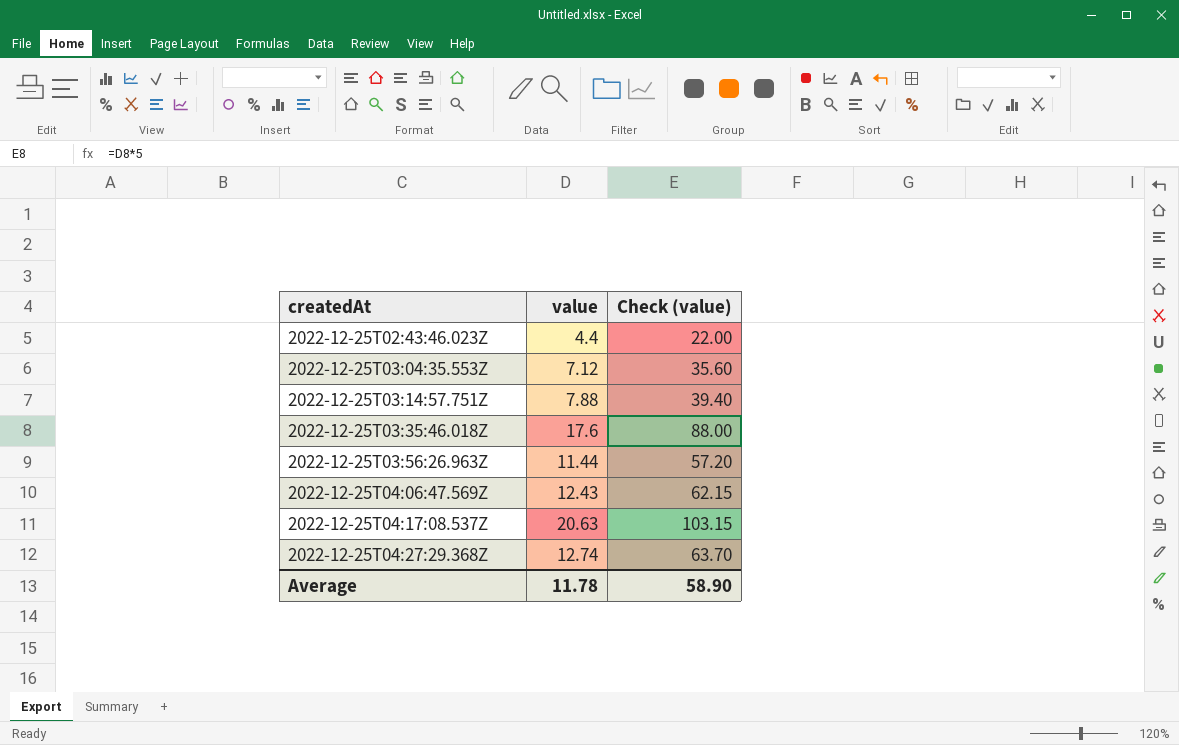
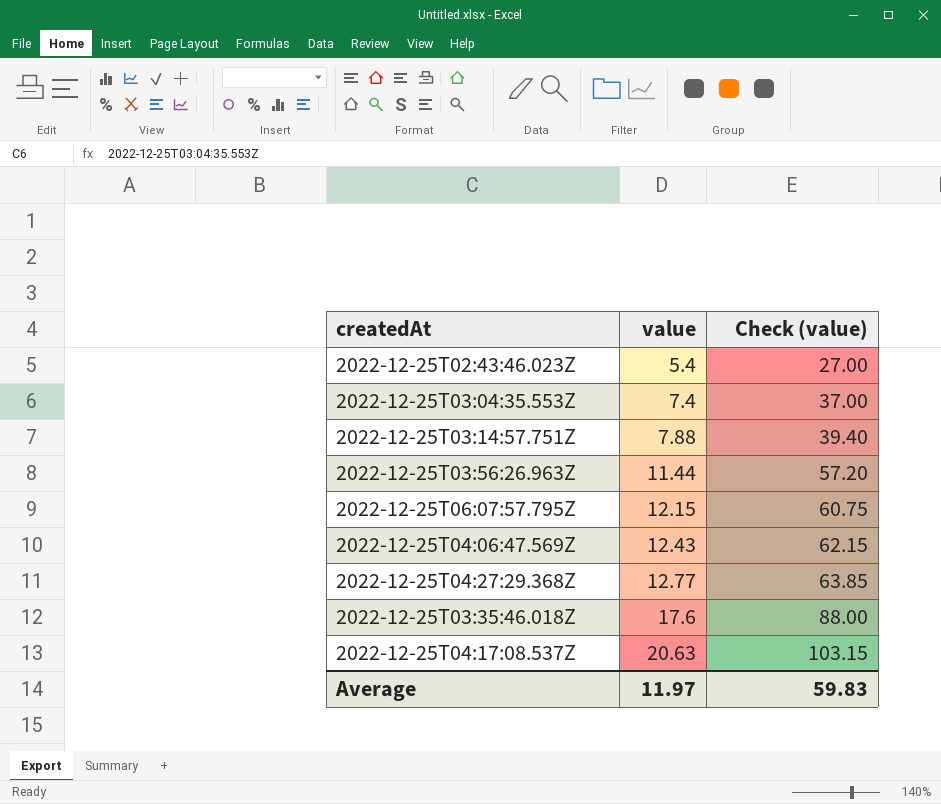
row order: createdAt ascending -> value ascending
2022-12-25T02:43:46.023Z | value: 4.4 -> 5.4
2022-12-25T02:43:46.023Z | Check (value): 22.00 -> 27.00
2022-12-25T03:04:35.553Z | value: 7.12 -> 7.4
2022-12-25T03:04:35.553Z | Check (value): 35.60 -> 37.00
row 2022-12-25T06:07:57.795Z: none -> 12.15 | 60.75
2022-12-25T04:27:29.368Z | value: 12.74 -> 12.77
2022-12-25T04:27:29.368Z | Check (value): 63.70 -> 63.85
Average | value: 11.78 -> 11.97
Average | Check (value): 58.90 -> 59.83

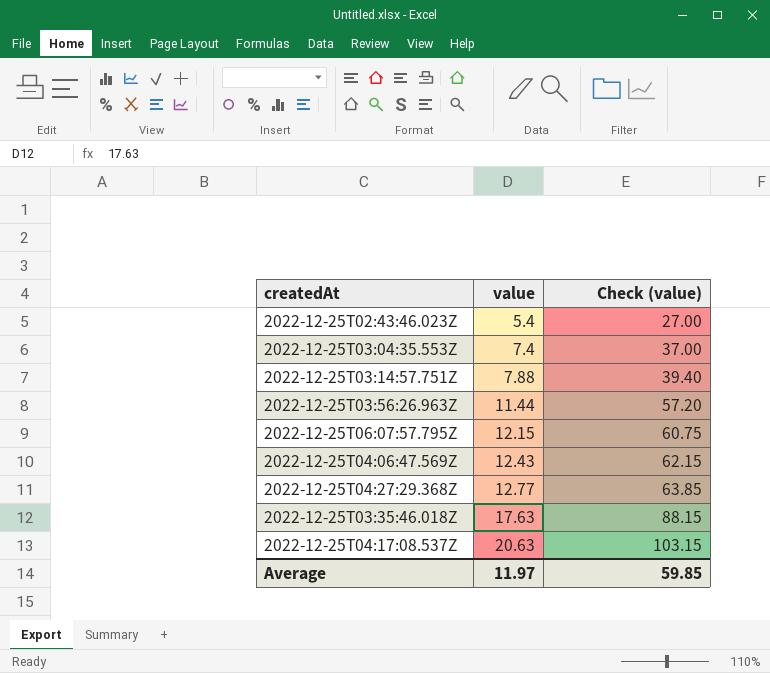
2022-12-25T03:35:46.018Z | value: 17.6 -> 17.63
2022-12-25T03:35:46.018Z | Check (value): 88.00 -> 88.15
Average | Check (value): 59.83 -> 59.85

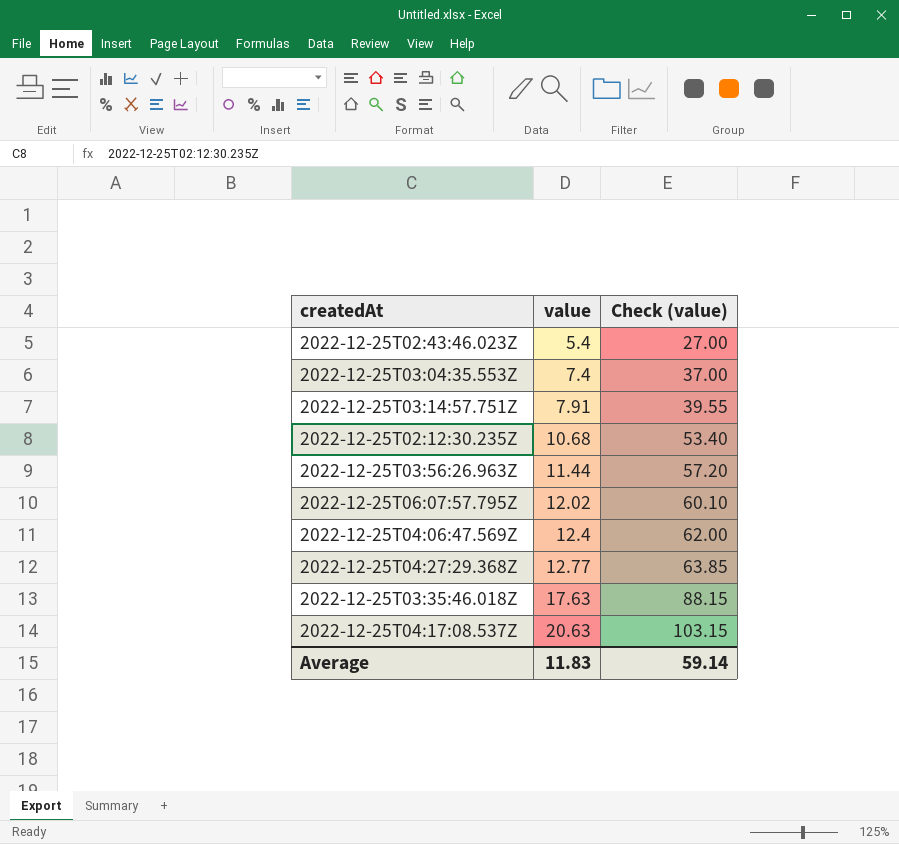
2022-12-25T03:14:57.751Z | value: 7.88 -> 7.91
2022-12-25T03:14:57.751Z | Check (value): 39.40 -> 39.55
row 2022-12-25T02:12:30.235Z: none -> 10.68 | 53.40
2022-12-25T06:07:57.795Z | value: 12.15 -> 12.02
2022-12-25T06:07:57.795Z | Check (value): 60.75 -> 60.10
2022-12-25T04:06:47.569Z | value: 12.43 -> 12.4
2022-12-25T04:06:47.569Z | Check (value): 62.15 -> 62.00
Average | value: 11.97 -> 11.83
Average | Check (value): 59.85 -> 59.14

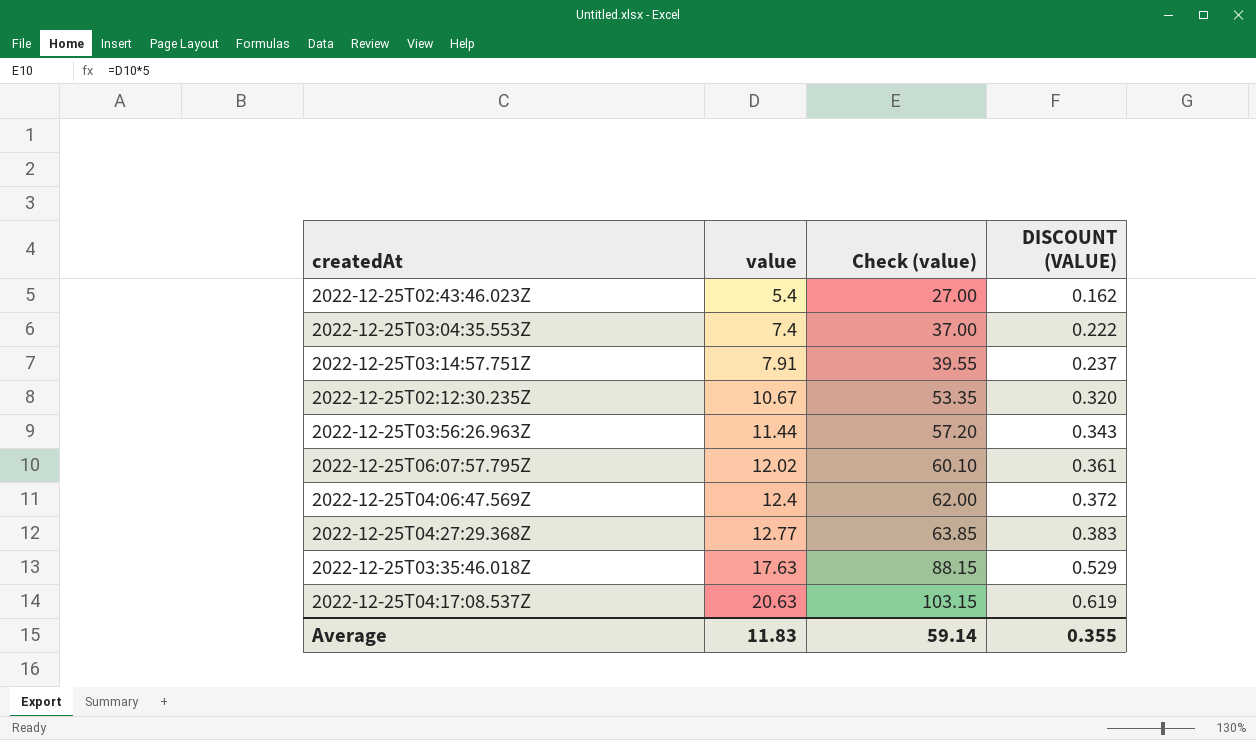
column DISCOUNT (VALUE) | formula: none -> [value] * 0.03
2022-12-25T02:12:30.235Z | value: 10.68 -> 10.67
2022-12-25T02:12:30.235Z | Check (value): 53.40 -> 53.35

